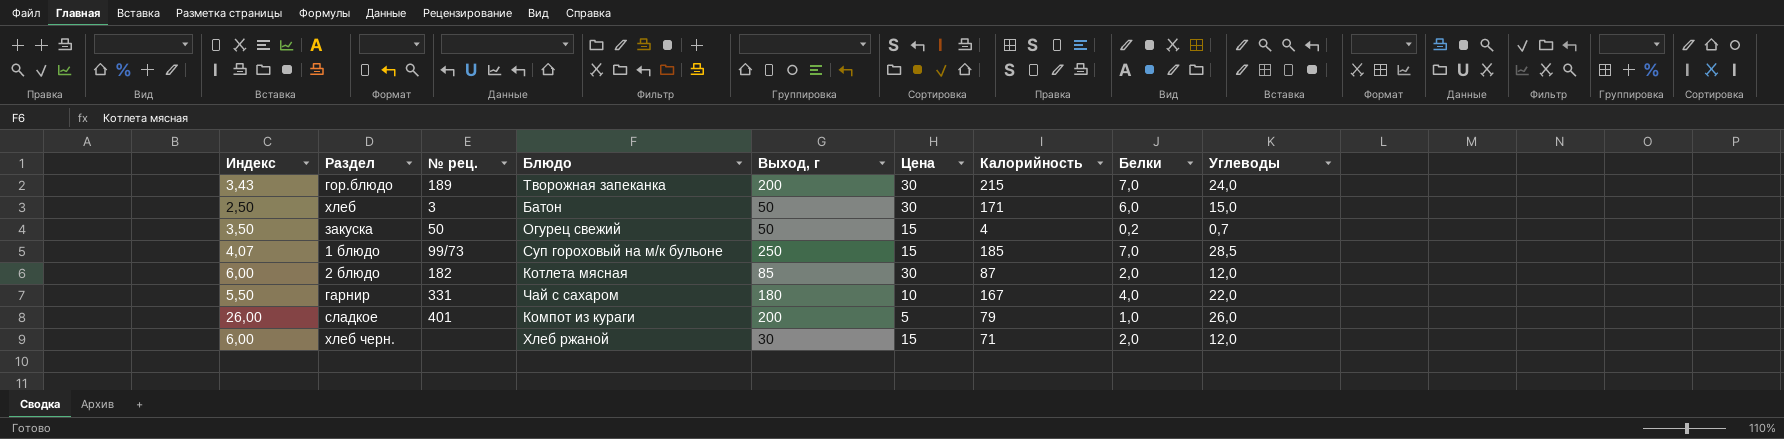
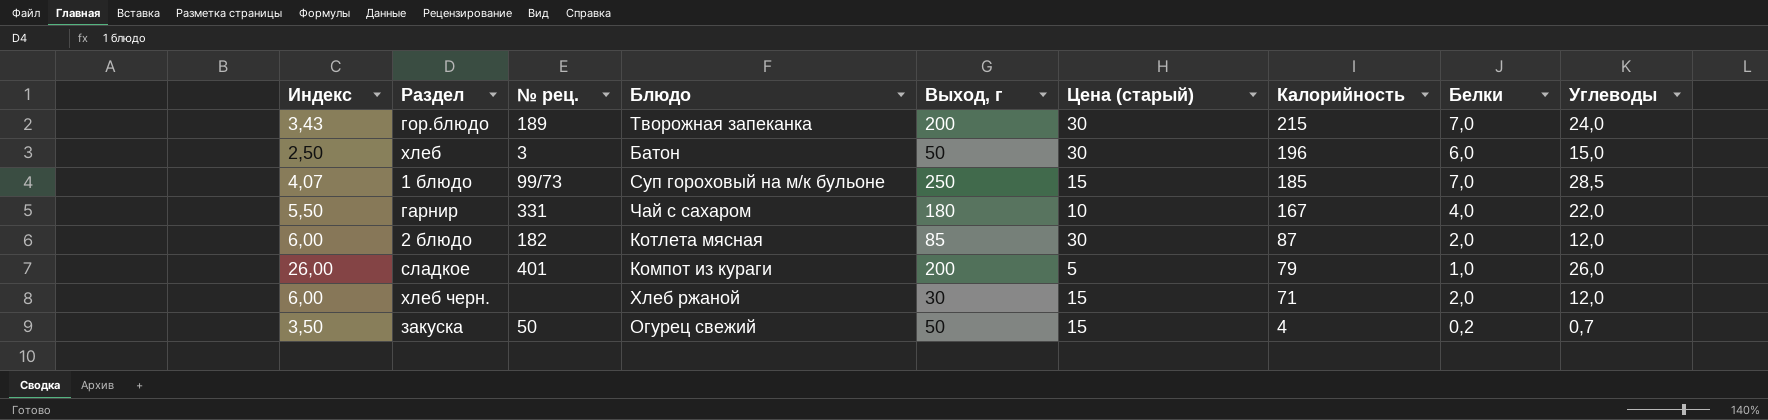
row order: none -> Калорийность descending
column name: Цена -> Цена (старый)
хлеб | Калорийность: 171 -> 196

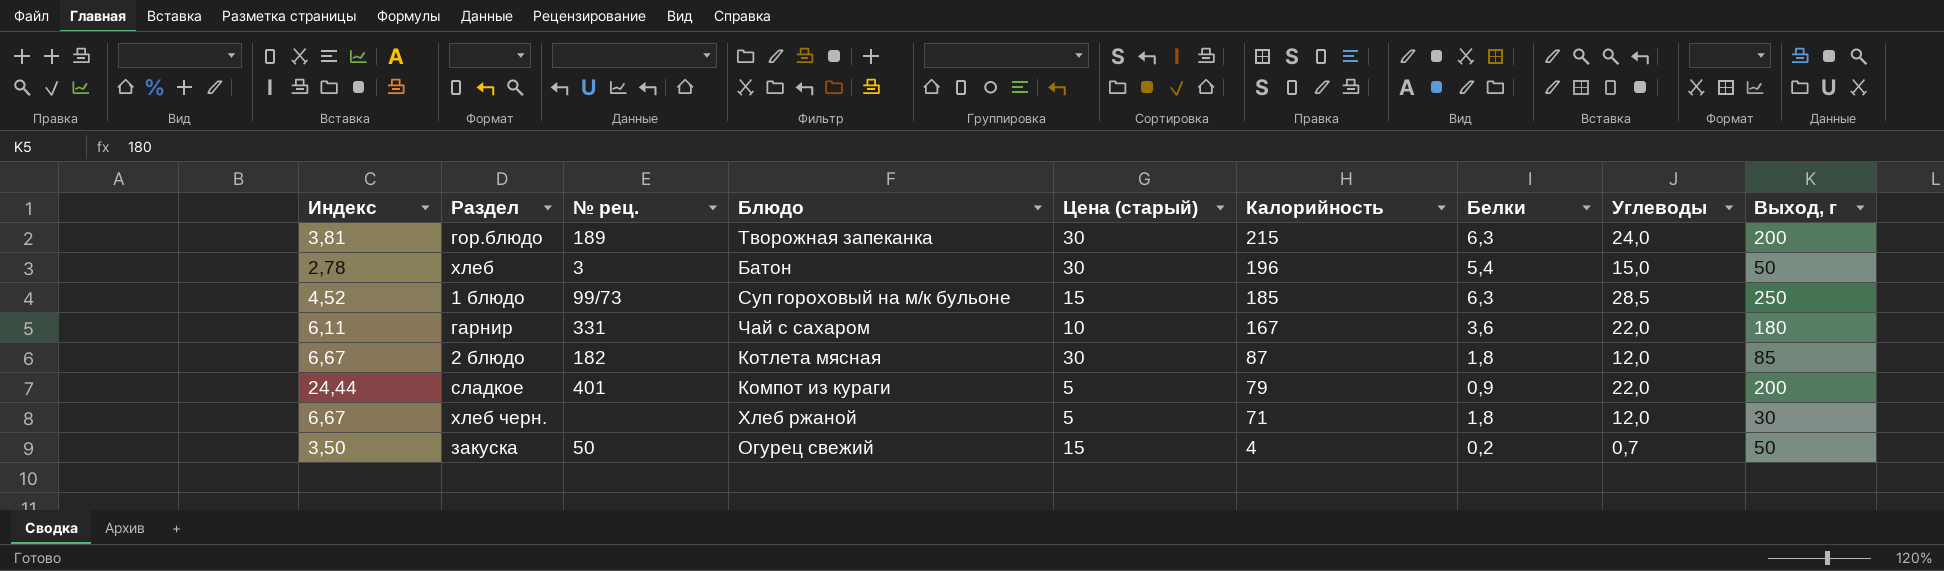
column Выход, г | position: 5 -> 9
гор.блюдо | Индекс: 3,43 -> 3,81
гор.блюдо | Белки: 7,0 -> 6,3
хлеб | Индекс: 2,50 -> 2,78
хлеб | Белки: 6,0 -> 5,4
1 блюдо | Индекс: 4,07 -> 4,52
1 блюдо | Белки: 7,0 -> 6,3
гарнир | Индекс: 5,50 -> 6,11
гарнир | Белки: 4,0 -> 3,6
2 блюдо | Индекс: 6,00 -> 6,67
2 блюдо | Белки: 2,0 -> 1,8
сладкое | Индекс: 26,00 -> 24,44
сладкое | Белки: 1,0 -> 0,9
сладкое | Углеводы: 26,0 -> 22,0
хлеб черн. | Индекс: 6,00 -> 6,67
хлеб черн. | Цена (старый): 15 -> 5
хлеб черн. | Белки: 2,0 -> 1,8

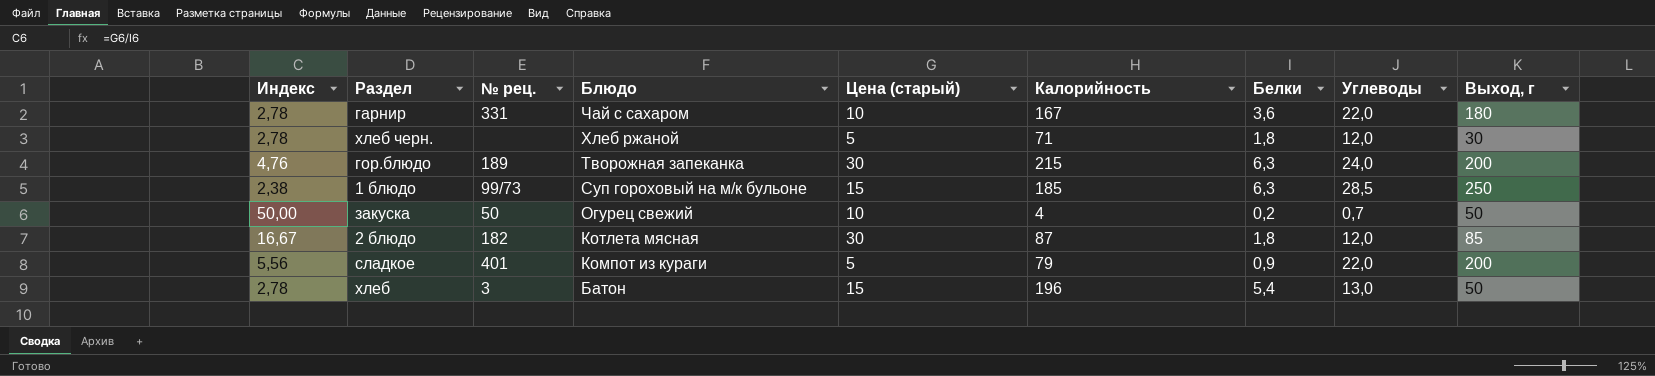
row order: Калорийность descending -> Блюдо descending
column Индекс | formula: [Углеводы] / [Белки] -> [Цена (старый)] / [Белки]
закуска | Цена (старый): 15 -> 10
хлеб | Цена (старый): 30 -> 15
хлеб | Углеводы: 15,0 -> 13,0

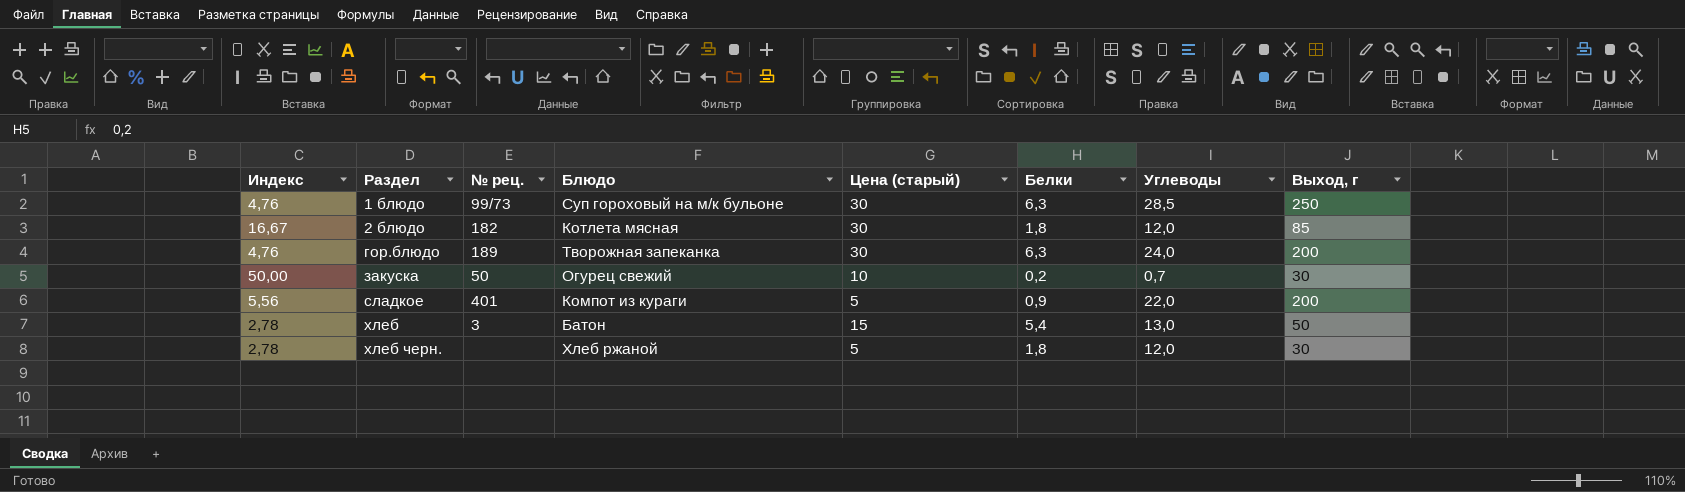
row order: Блюдо descending -> Раздел ascending
column Калорийность | position: 6 -> none
row гарнир: 2,78 | 331 | Чай с сахаром | 10 | 167 | 3,6 | 22,0 | 180 -> none
1 блюдо | Индекс: 2,38 -> 4,76
1 блюдо | Цена (старый): 15 -> 30
закуска | Выход, г: 50 -> 30

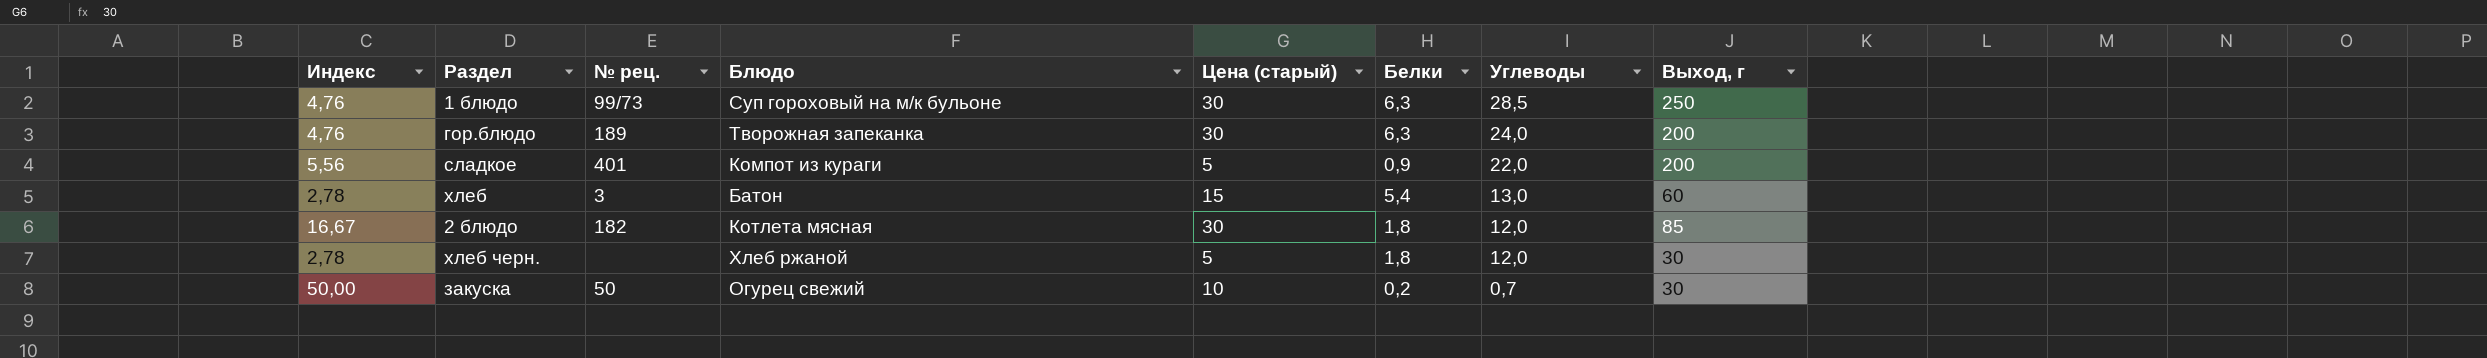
row order: Раздел ascending -> Углеводы descending
хлеб | Выход, г: 50 -> 60

